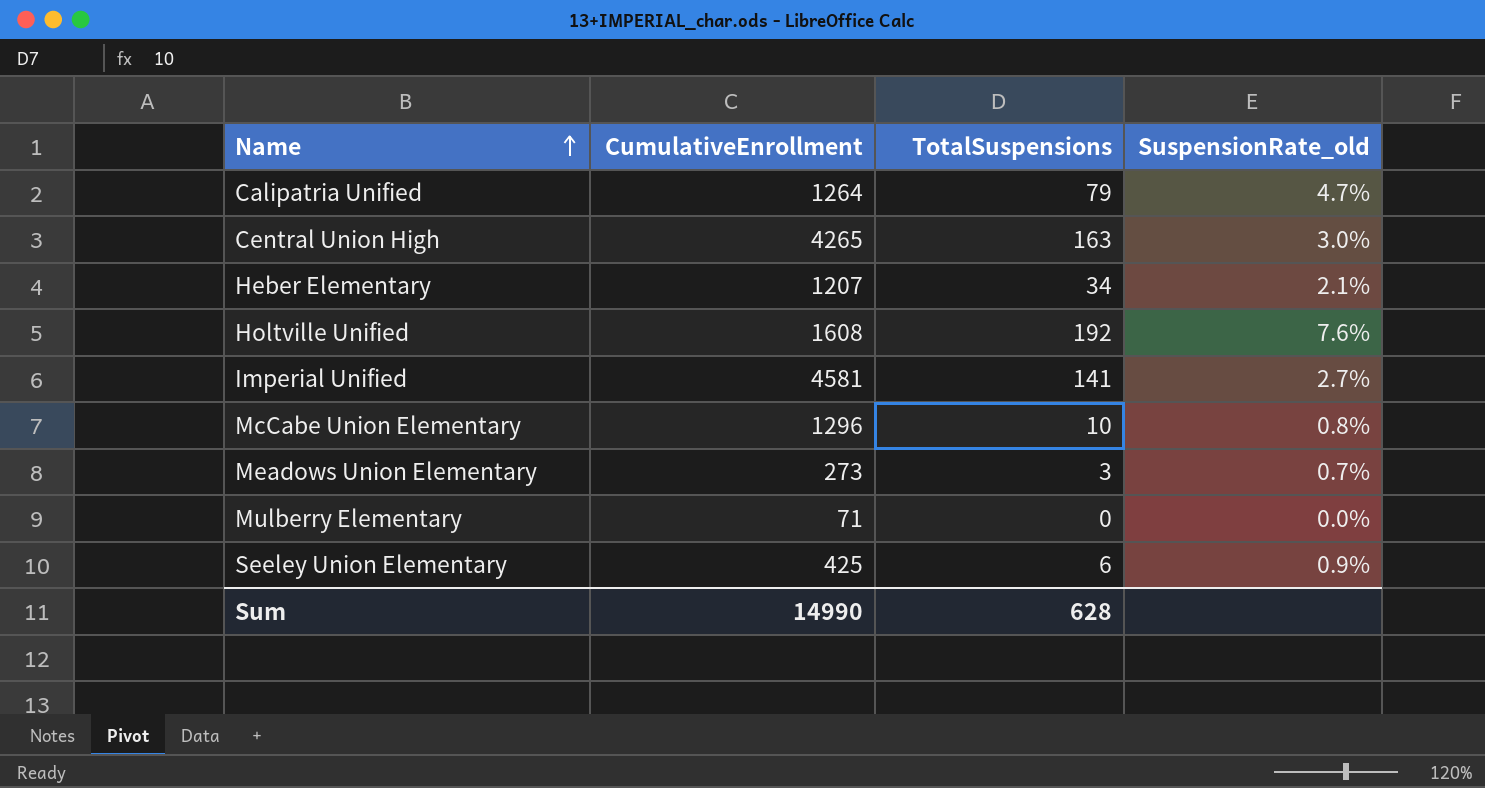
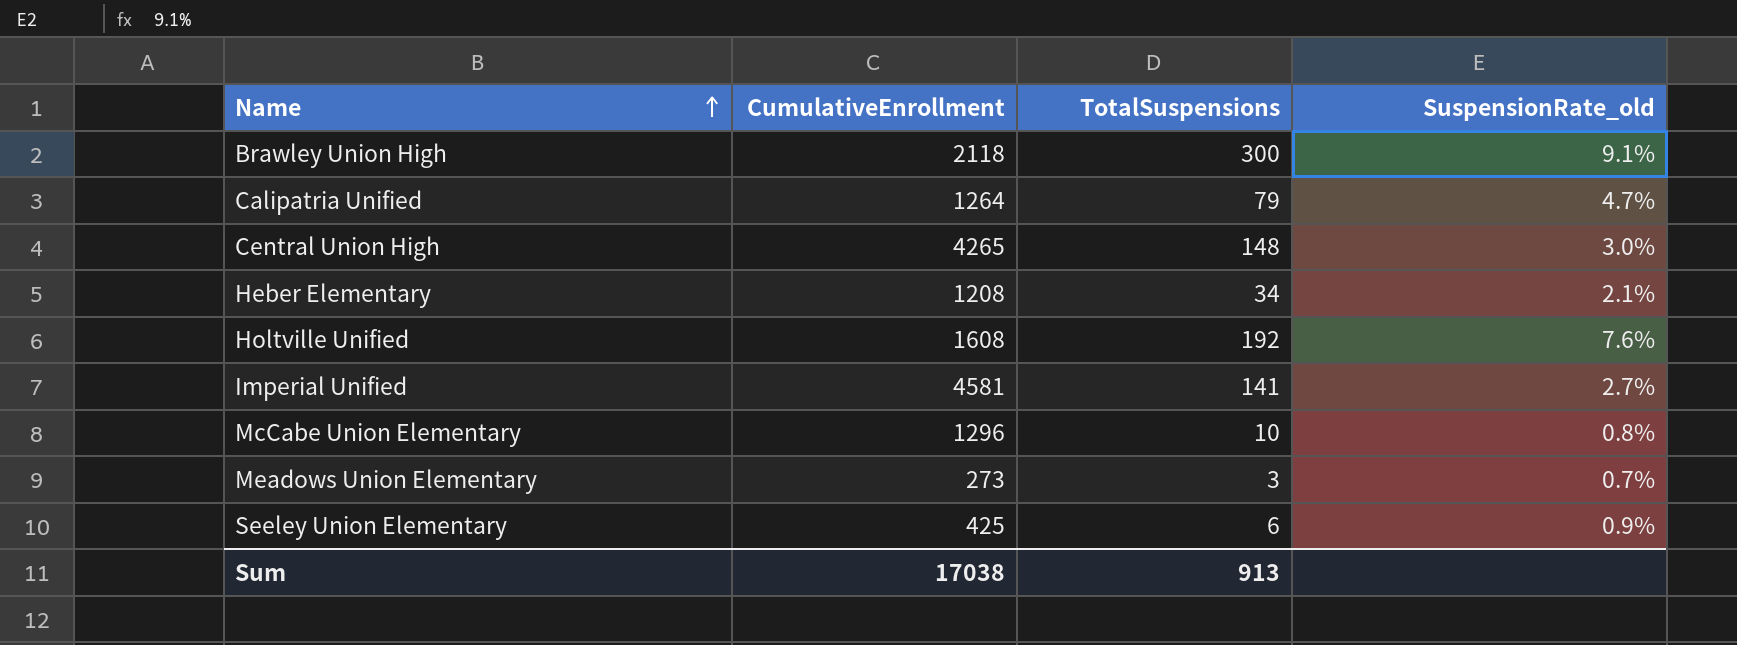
row Mulberry Elementary: 71 | 0 | 0.0% -> none
row Brawley Union High: none -> 2118 | 300 | 9.1%
Central Union High | TotalSuspensions: 163 -> 148
Heber Elementary | CumulativeEnrollment: 1207 -> 1208
Sum | CumulativeEnrollment: 14990 -> 17038
Sum | TotalSuspensions: 628 -> 913

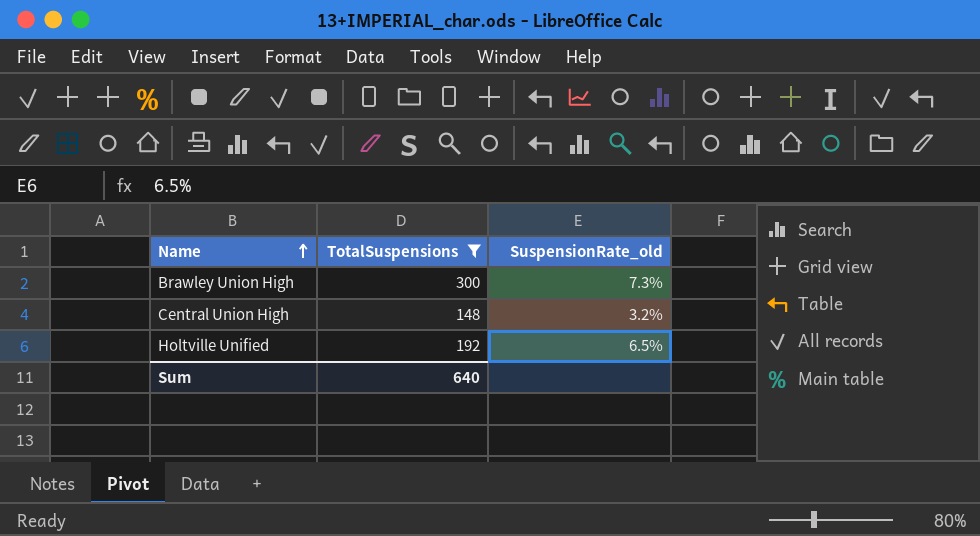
filter: none -> TotalSuspensions >= 148
column CumulativeEnrollment | position: 2 -> none
Brawley Union High | SuspensionRate_old: 9.1% -> 7.3%
Central Union High | SuspensionRate_old: 3.0% -> 3.2%
Holtville Unified | SuspensionRate_old: 7.6% -> 6.5%
Sum | TotalSuspensions: 913 -> 640

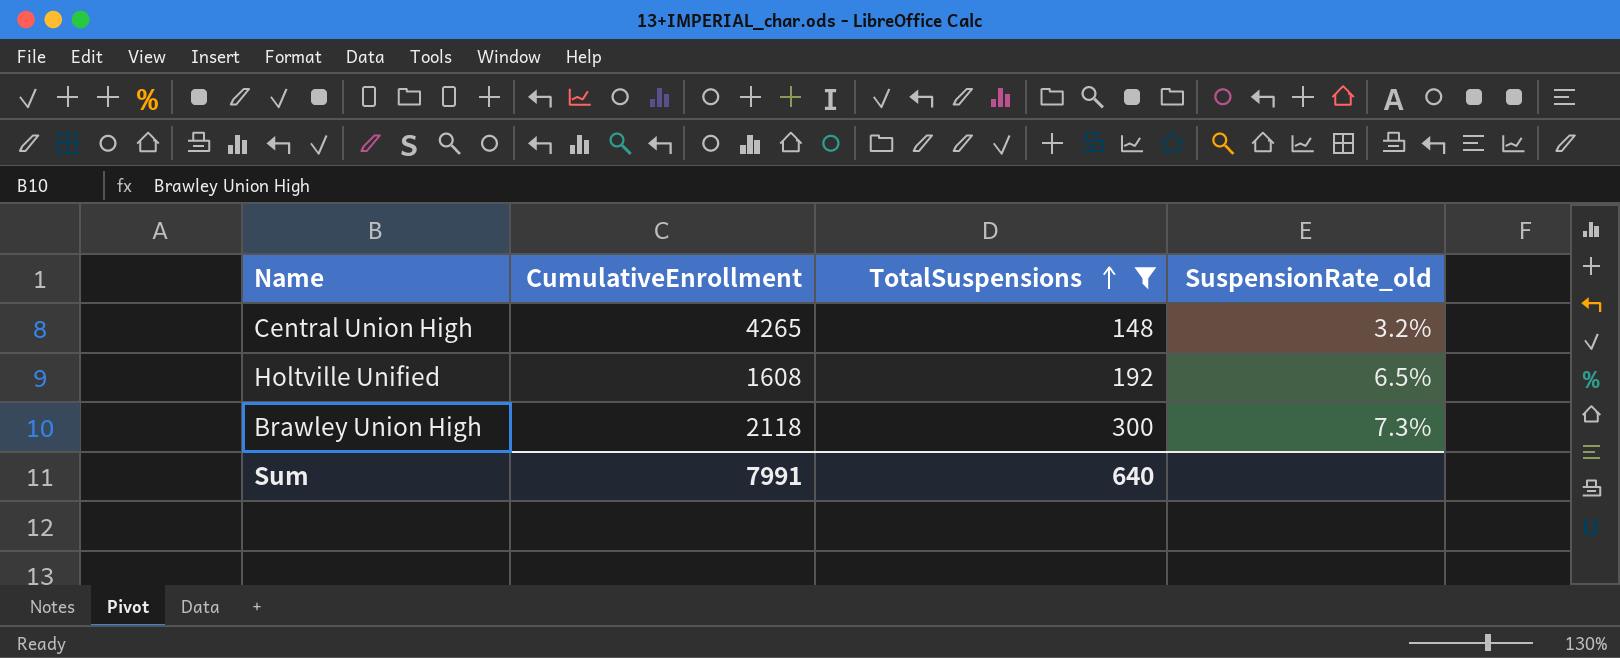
row order: Name ascending -> TotalSuspensions ascending
column CumulativeEnrollment | position: none -> 2

